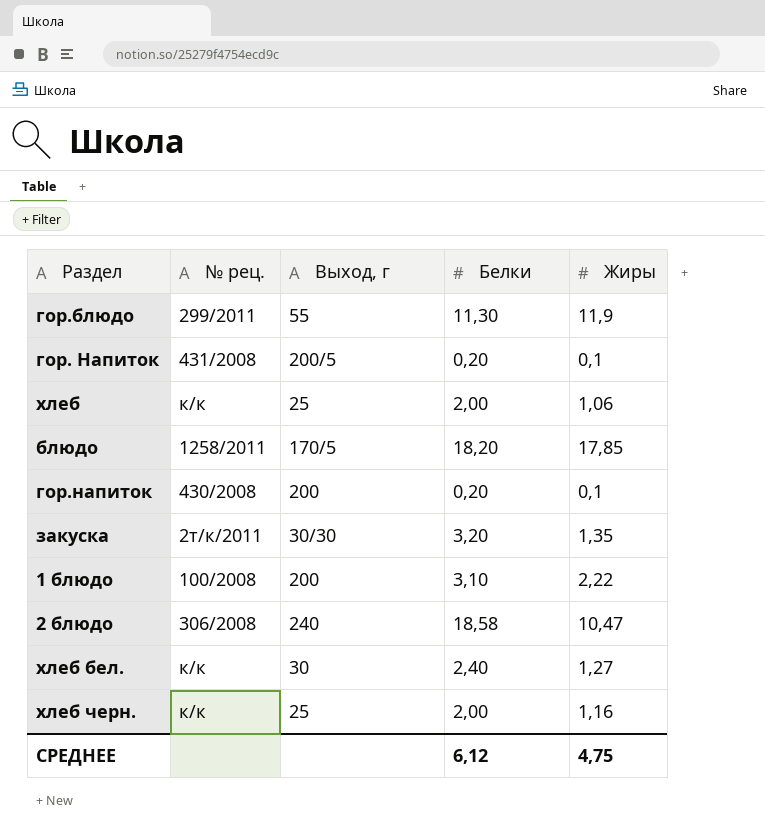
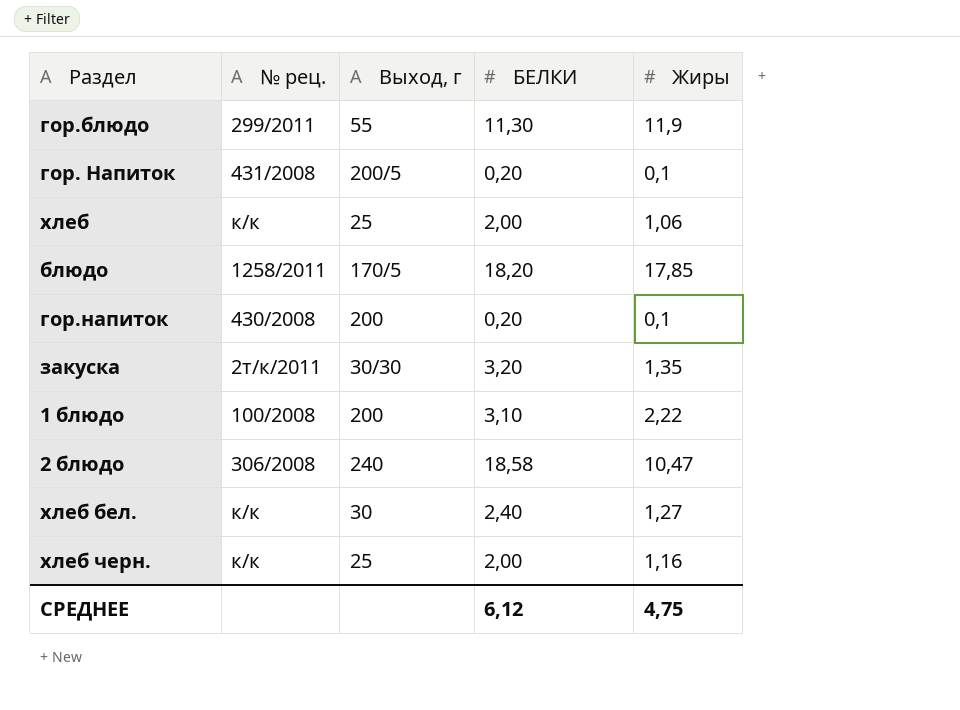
column name: Белки -> БЕЛКИ

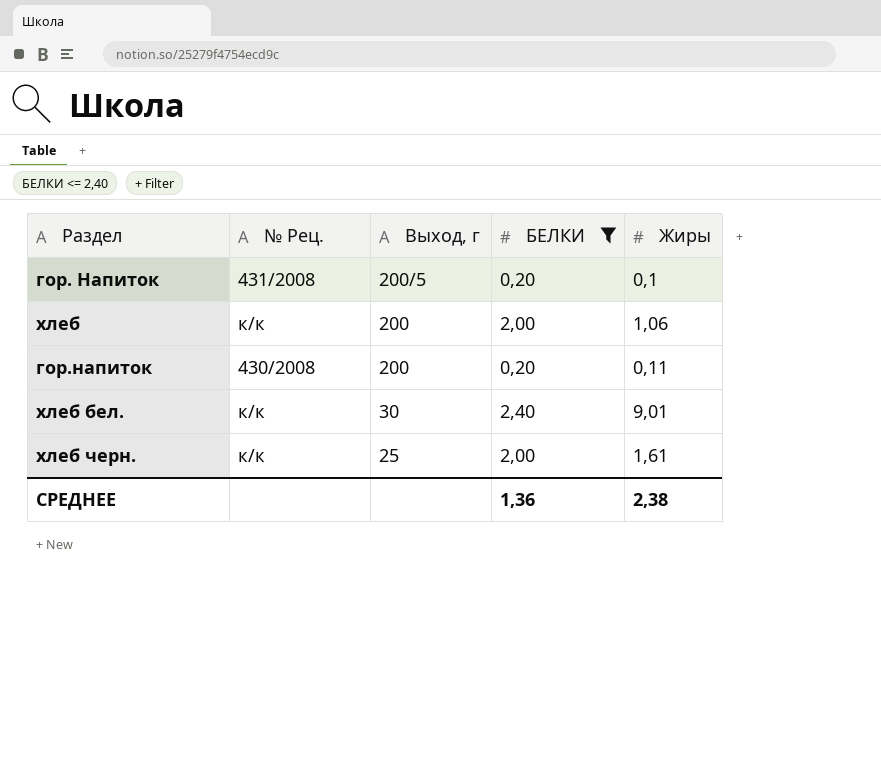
filter: none -> БЕЛКИ <= 2,40
column name: № рец. -> № Рец.
хлеб | Выход, г: 25 -> 200
гор.напиток | Жиры: 0,1 -> 0,11
хлеб бел. | Жиры: 1,27 -> 9,01
хлеб черн. | Жиры: 1,16 -> 1,61
СРЕДНЕЕ | БЕЛКИ: 6,12 -> 1,36
СРЕДНЕЕ | Жиры: 4,75 -> 2,38

